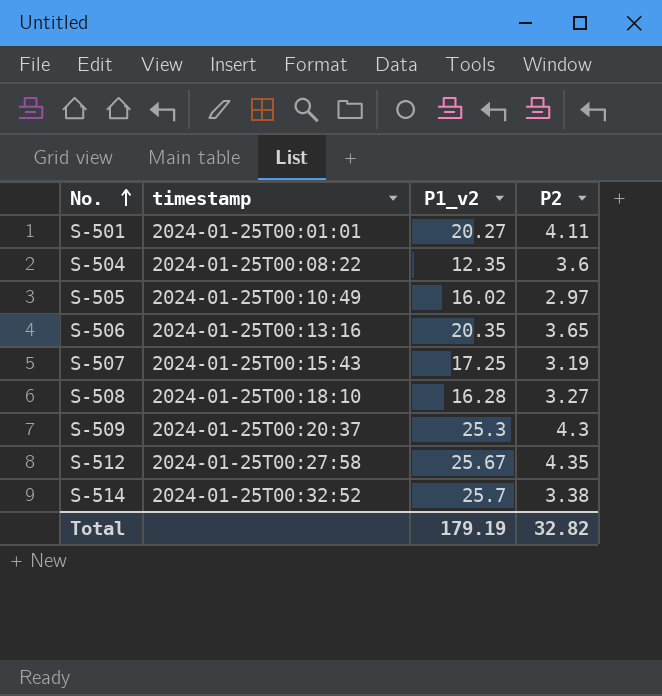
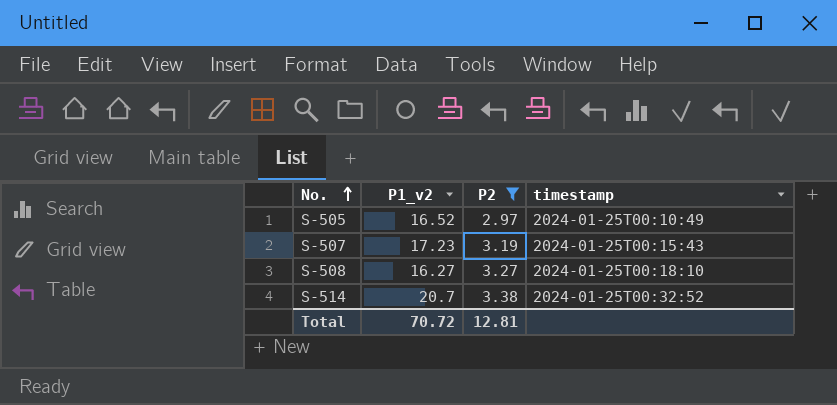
filter: none -> P2 <= 3.38
column timestamp | position: 2 -> 4
S-505 | P1_v2: 16.02 -> 16.52
S-507 | P1_v2: 17.25 -> 17.23
S-508 | P1_v2: 16.28 -> 16.27
S-514 | P1_v2: 25.7 -> 20.7
Total | P1_v2: 179.19 -> 70.72
Total | P2: 32.82 -> 12.81

